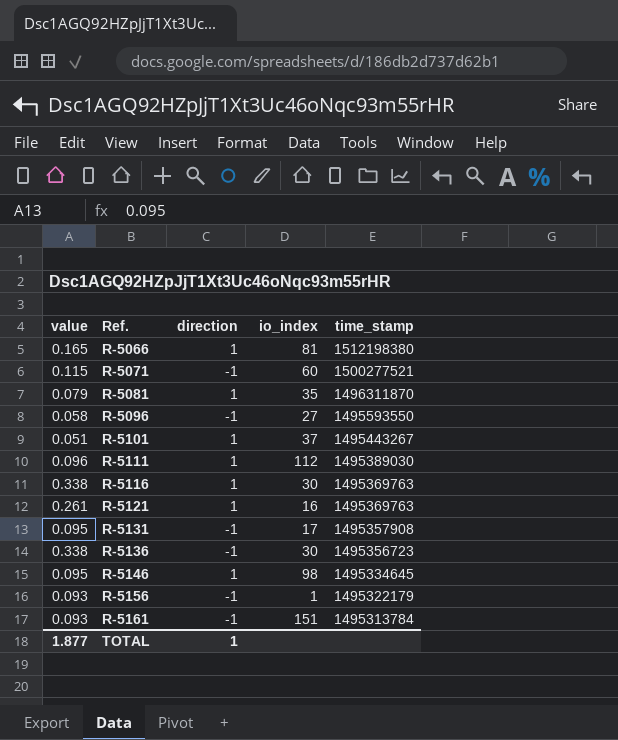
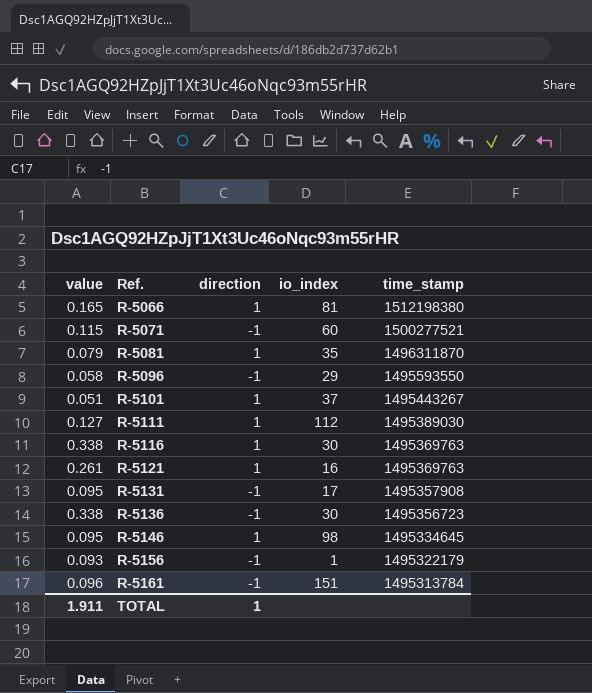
R-5096 | io_index: 27 -> 29
R-5111 | value: 0.096 -> 0.127
R-5161 | value: 0.093 -> 0.096
TOTAL | value: 1.877 -> 1.911

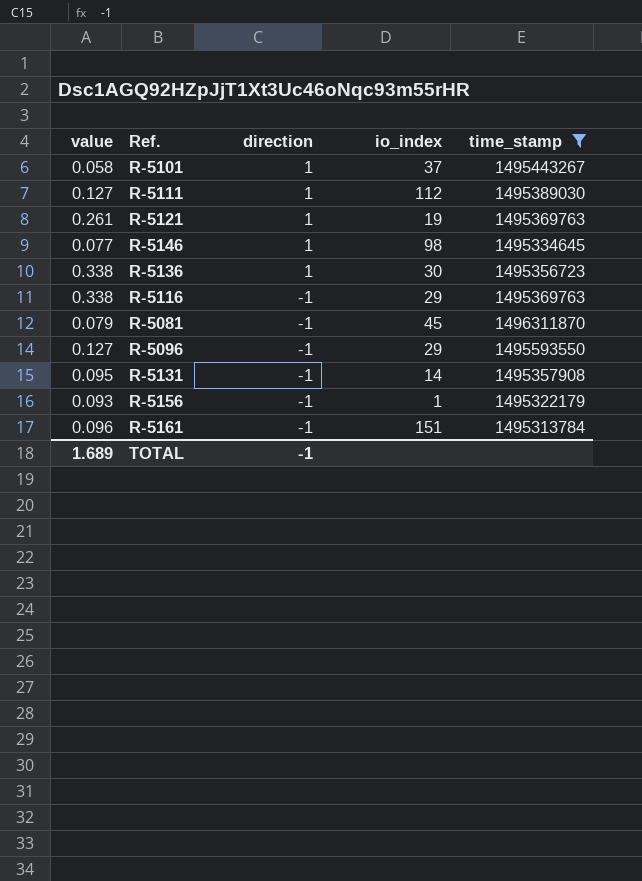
filter: none -> time_stamp <= 1496311870
row order: Ref. ascending -> direction descending
R-5101 | value: 0.051 -> 0.058
R-5121 | io_index: 16 -> 19
R-5146 | value: 0.095 -> 0.077
R-5136 | direction: -1 -> 1
R-5116 | direction: 1 -> -1
R-5116 | io_index: 30 -> 29
R-5081 | direction: 1 -> -1
R-5081 | io_index: 35 -> 45
R-5096 | value: 0.058 -> 0.127
R-5131 | io_index: 17 -> 14
TOTAL | value: 1.911 -> 1.689
TOTAL | direction: 1 -> -1

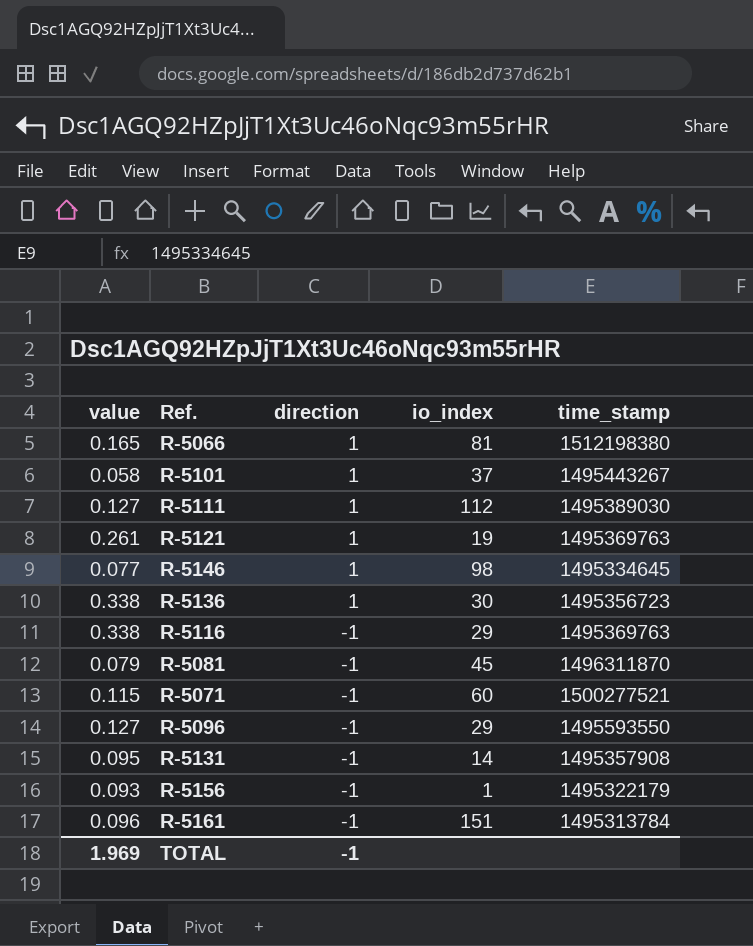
filter: time_stamp <= 1496311870 -> none
TOTAL | value: 1.689 -> 1.969

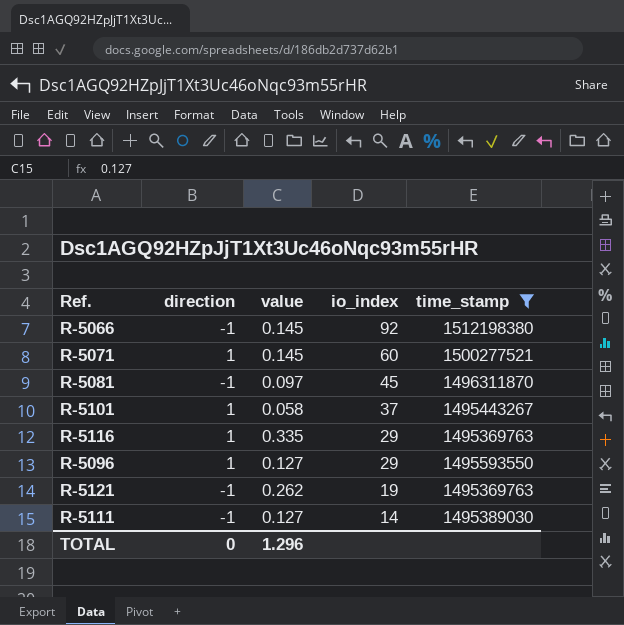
filter: none -> time_stamp >= 1495369763
row order: direction descending -> io_index descending
column value | position: 1 -> 3
R-5066 | direction: 1 -> -1
R-5066 | value: 0.165 -> 0.145
R-5066 | io_index: 81 -> 92
R-5071 | direction: -1 -> 1
R-5071 | value: 0.115 -> 0.145
R-5081 | value: 0.079 -> 0.097
R-5116 | direction: -1 -> 1
R-5116 | value: 0.338 -> 0.335
R-5096 | direction: -1 -> 1
R-5121 | direction: 1 -> -1
R-5121 | value: 0.261 -> 0.262
R-5111 | direction: 1 -> -1
R-5111 | io_index: 112 -> 14
TOTAL | direction: -1 -> 0
TOTAL | value: 1.969 -> 1.296

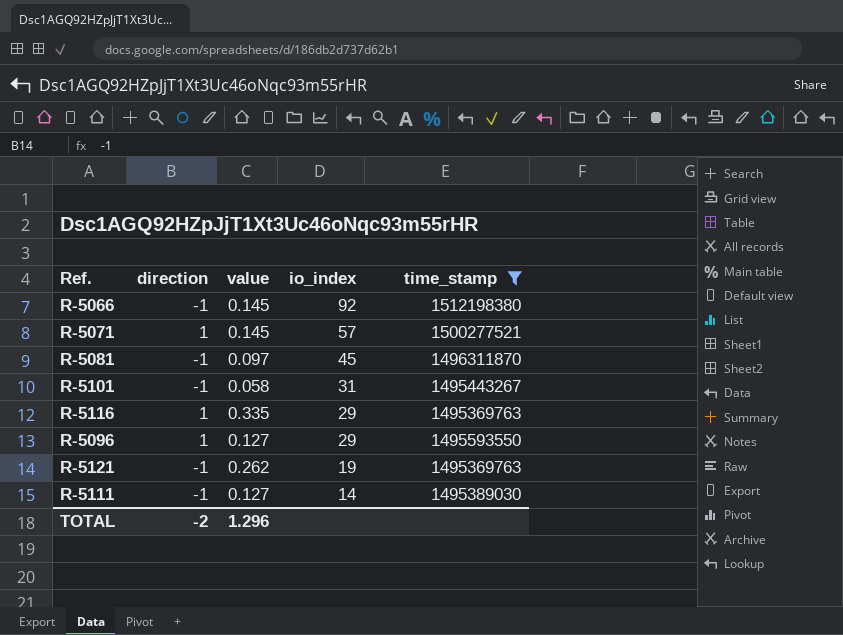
R-5071 | io_index: 60 -> 57
R-5101 | direction: 1 -> -1
R-5101 | io_index: 37 -> 31
TOTAL | direction: 0 -> -2

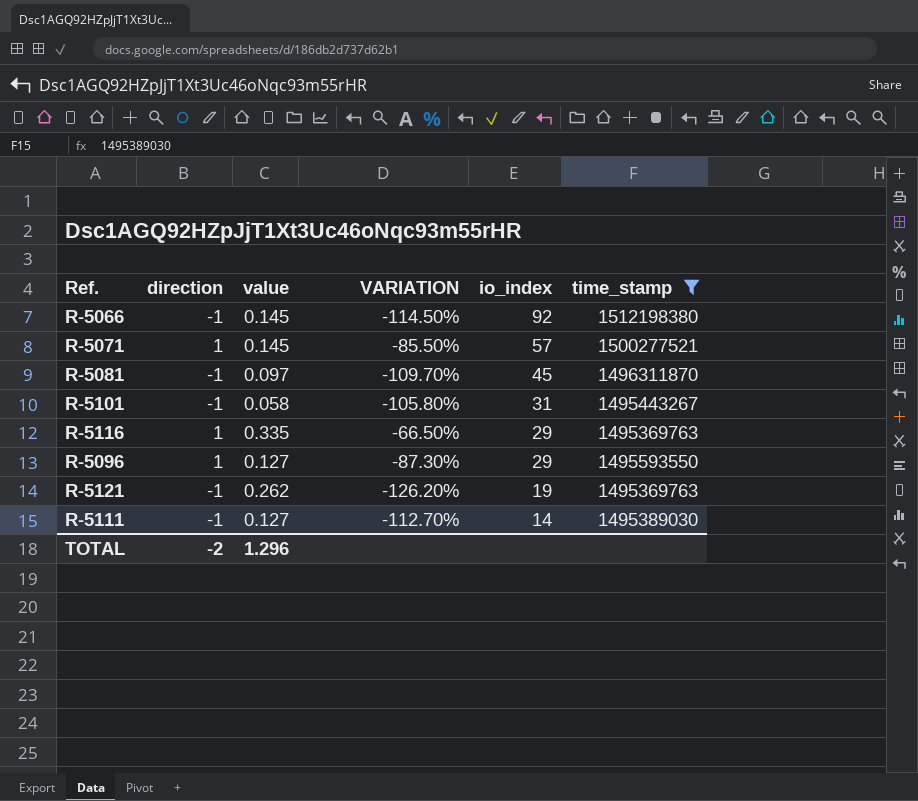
column VARIATION | formula: none -> ([value] - [direction]) / [direction]

